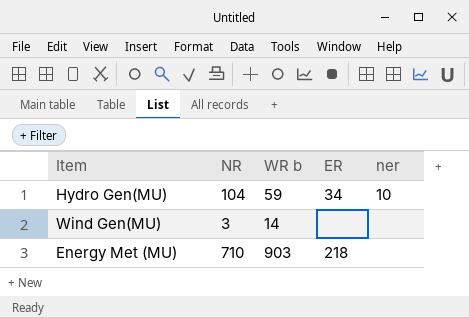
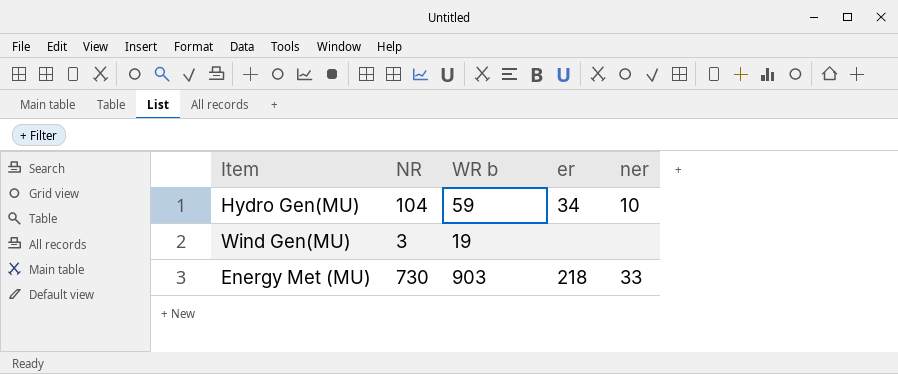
column name: ER -> er
Wind Gen(MU) | WR b: 14 -> 19
Energy Met (MU) | NR: 710 -> 730
Energy Met (MU) | ner: none -> 33

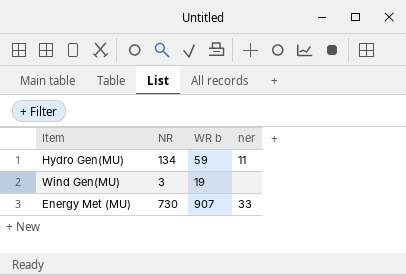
column er | position: 4 -> none
Hydro Gen(MU) | NR: 104 -> 134
Hydro Gen(MU) | ner: 10 -> 11
Energy Met (MU) | WR b: 903 -> 907

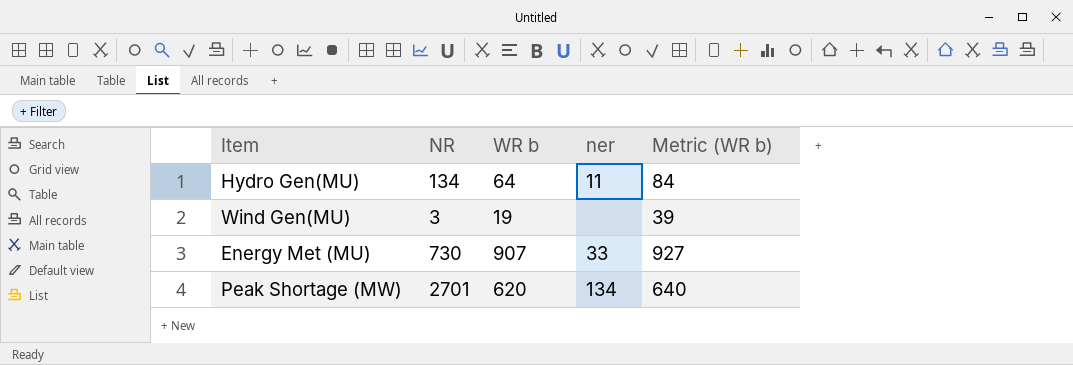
column Metric (WR b) | formula: none -> [WR b] + 20
Hydro Gen(MU) | WR b: 59 -> 64
row Peak Shortage (MW): none -> 2701 | 620 | 134 | 640

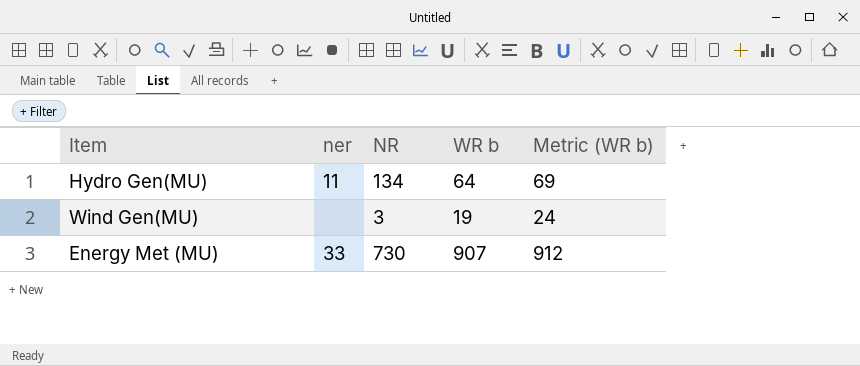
column ner | position: 4 -> 2
column Metric (WR b) | formula: [WR b] + 20 -> [WR b] + 5
row Peak Shortage (MW): 2701 | 620 | 134 | 640 -> none

